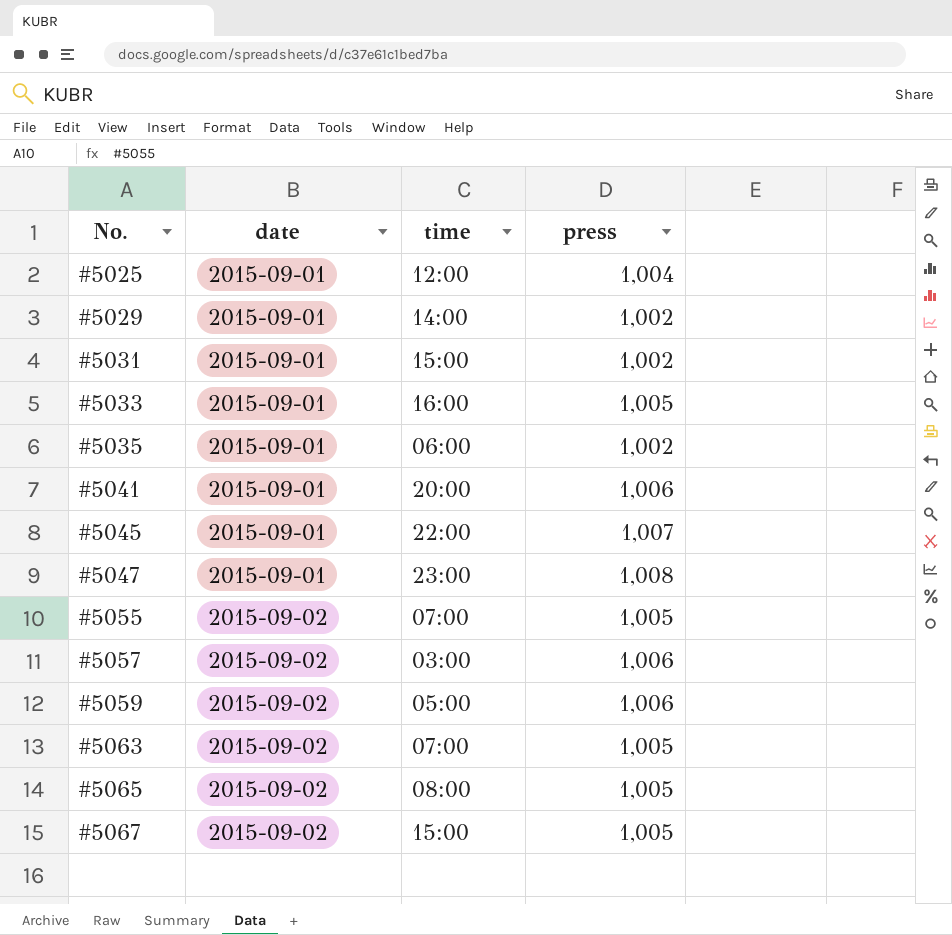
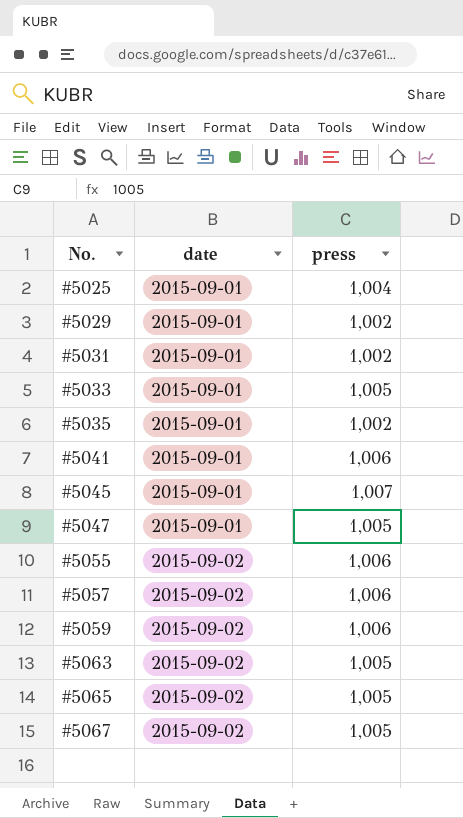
column time | position: 3 -> none
#5047 | press: 1,008 -> 1,005
#5055 | press: 1,005 -> 1,006

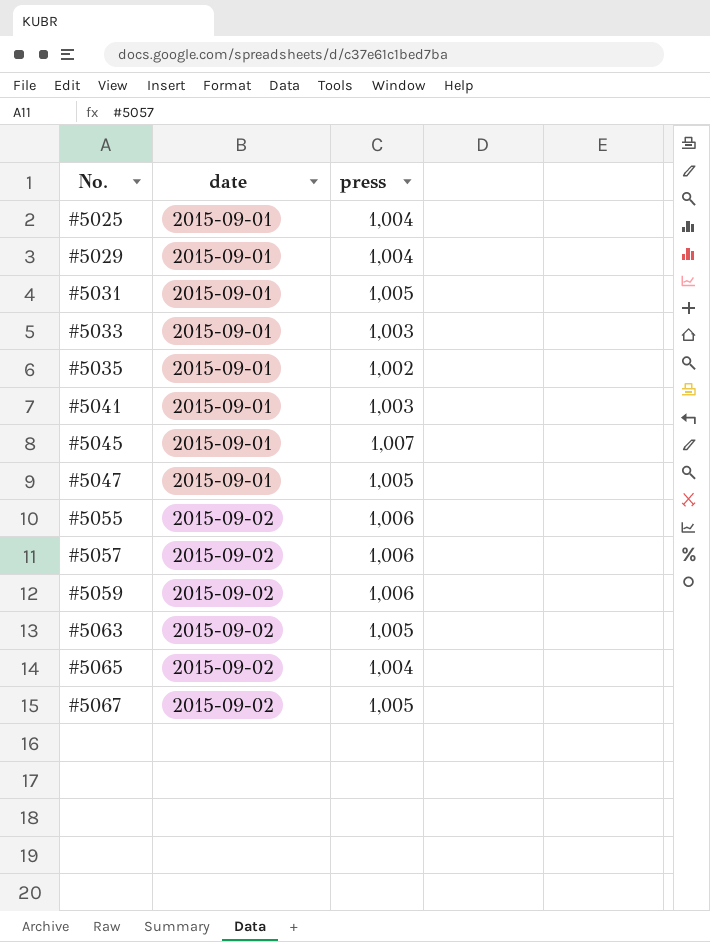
#5029 | press: 1,002 -> 1,004
#5031 | press: 1,002 -> 1,005
#5033 | press: 1,005 -> 1,003
#5041 | press: 1,006 -> 1,003
#5065 | press: 1,005 -> 1,004

